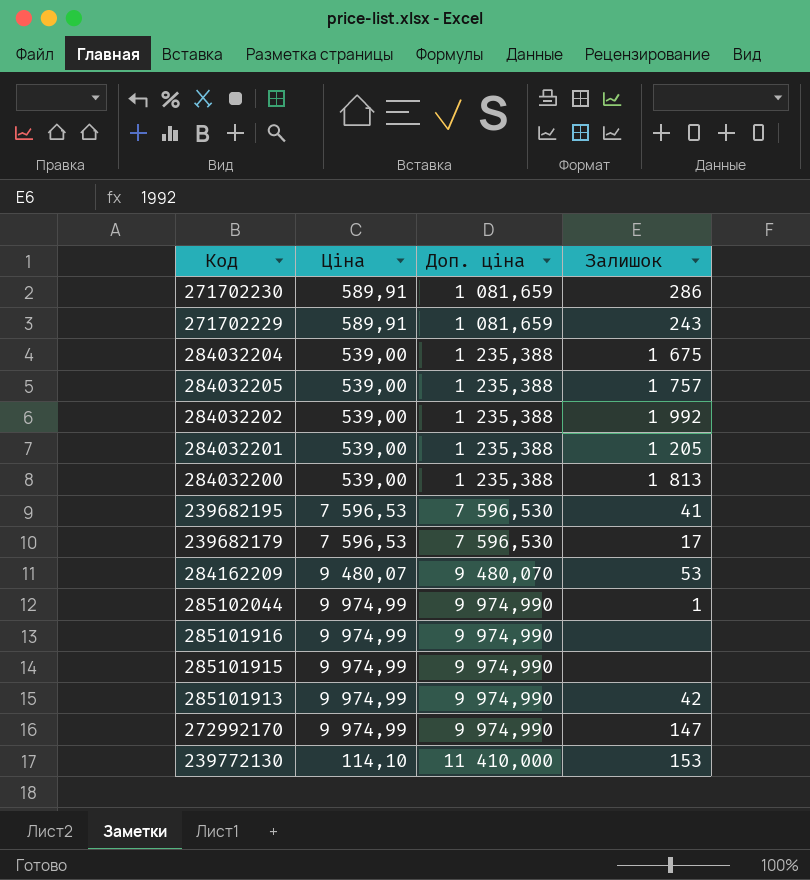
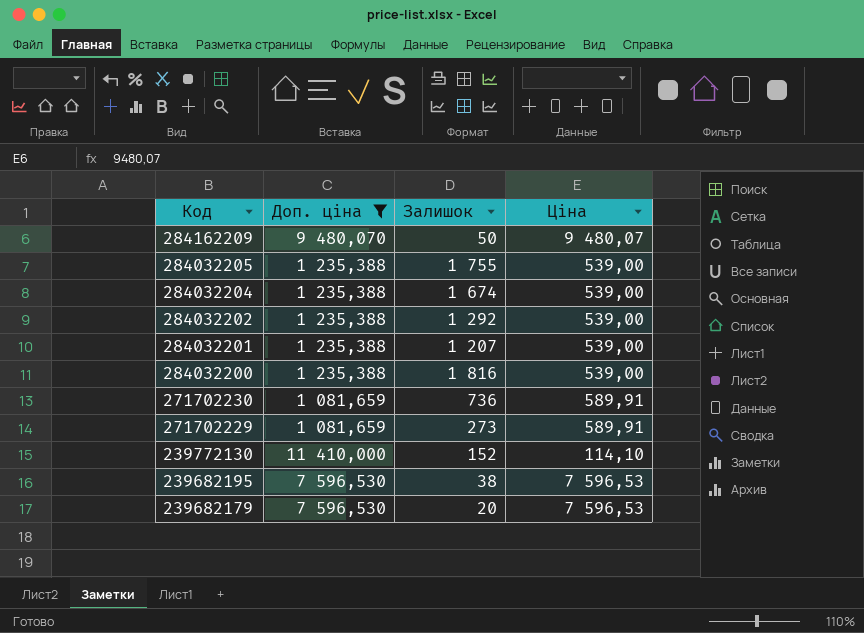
filter: none -> Доп. ціна != 9 974,990
row order: Доп. ціна ascending -> Код descending
column Ціна | position: 2 -> 4
284162209 | Залишок: 53 -> 50
284032205 | Залишок: 1 757 -> 1 755
284032204 | Залишок: 1 675 -> 1 674
284032202 | Залишок: 1 992 -> 1 292
284032201 | Залишок: 1 205 -> 1 207
284032200 | Залишок: 1 813 -> 1 816
271702230 | Залишок: 286 -> 736
271702229 | Залишок: 243 -> 273
239772130 | Залишок: 153 -> 152
239682195 | Залишок: 41 -> 38
239682179 | Залишок: 17 -> 20

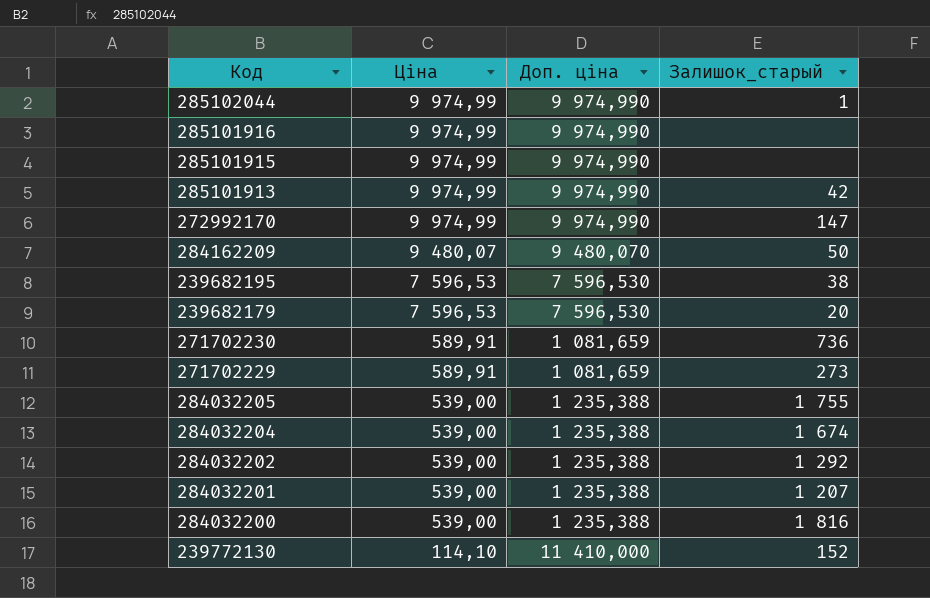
filter: Доп. ціна != 9 974,990 -> none
row order: Код descending -> Ціна descending
column Ціна | position: 4 -> 2
column name: Залишок -> Залишок_старый

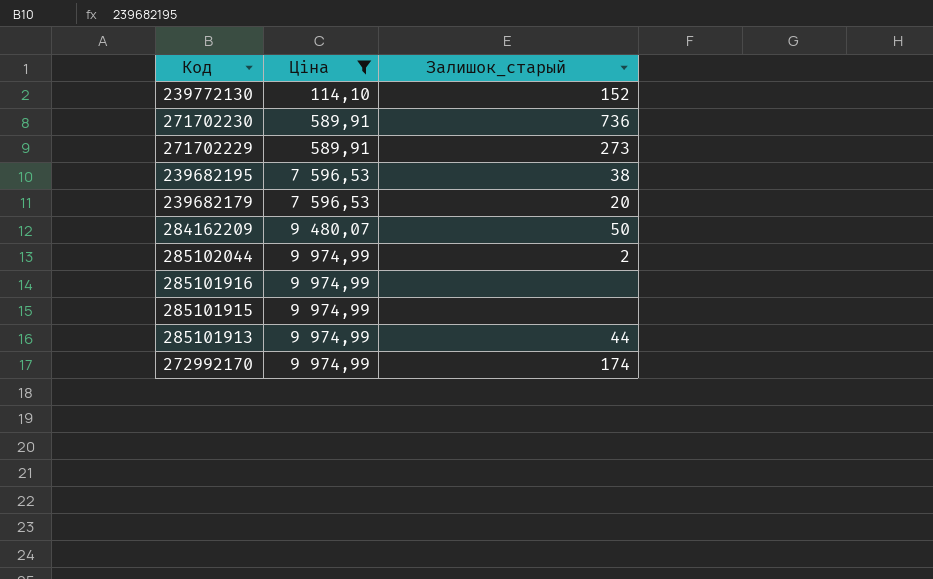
filter: none -> Ціна != 539,00
row order: Ціна descending -> Ціна ascending
column Доп. ціна | position: 3 -> none
285102044 | Залишок_старый: 1 -> 2
285101913 | Залишок_старый: 42 -> 44
272992170 | Залишок_старый: 147 -> 174

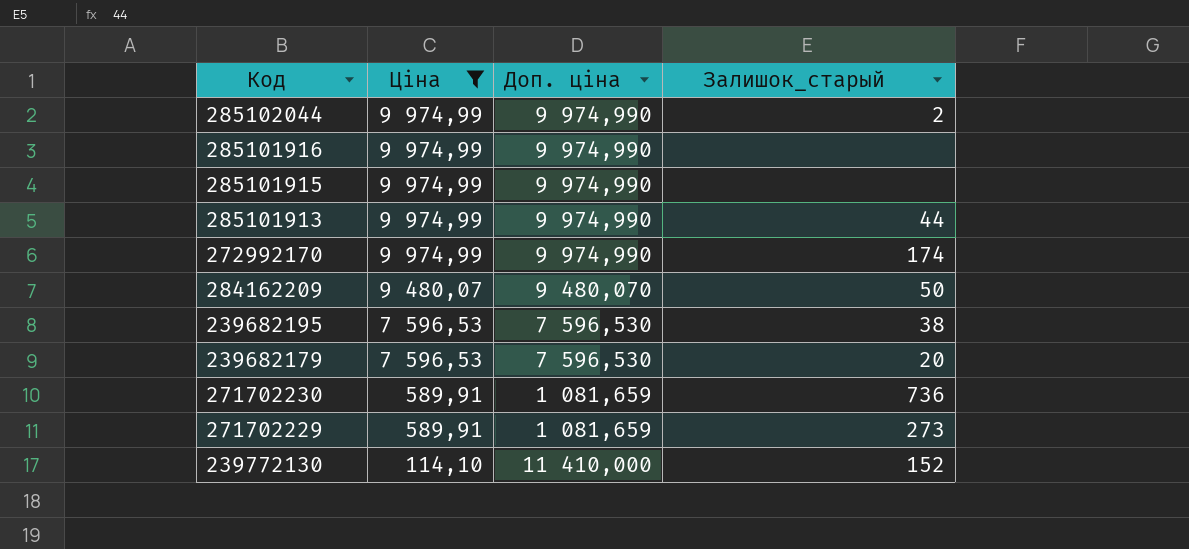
row order: Ціна ascending -> Ціна descending
column Доп. ціна | position: none -> 3

